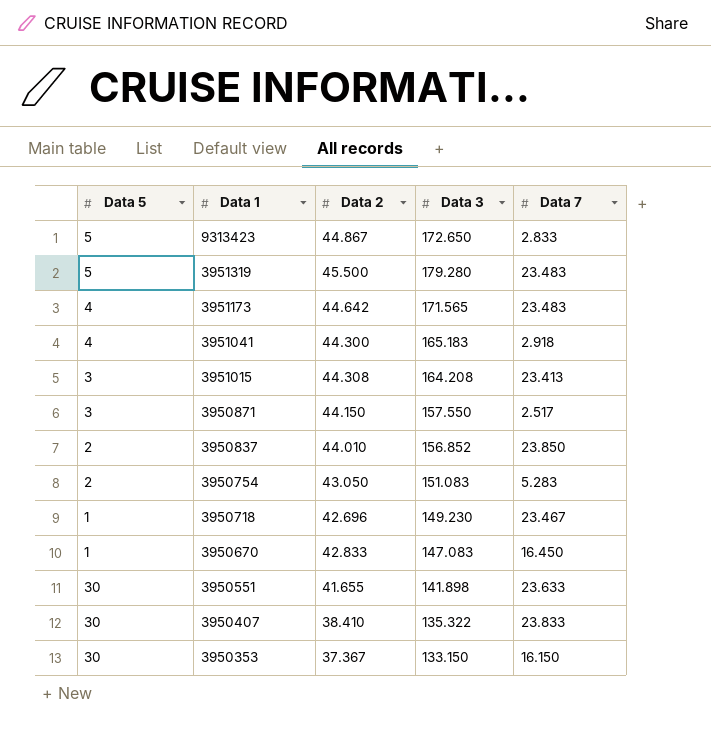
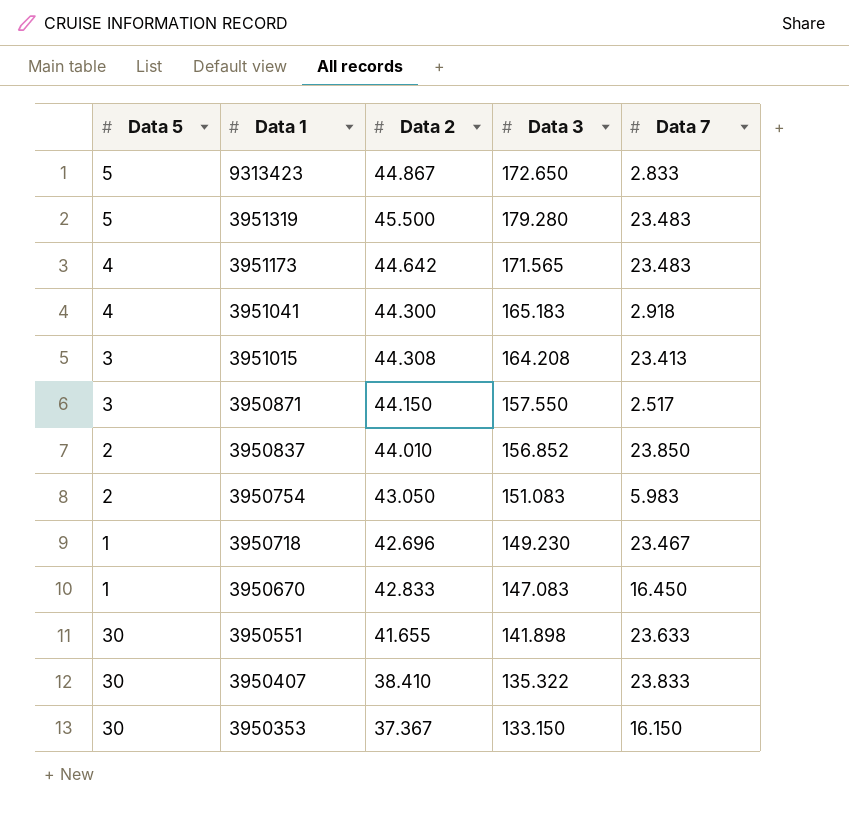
3950754 | Data 7: 5.283 -> 5.983

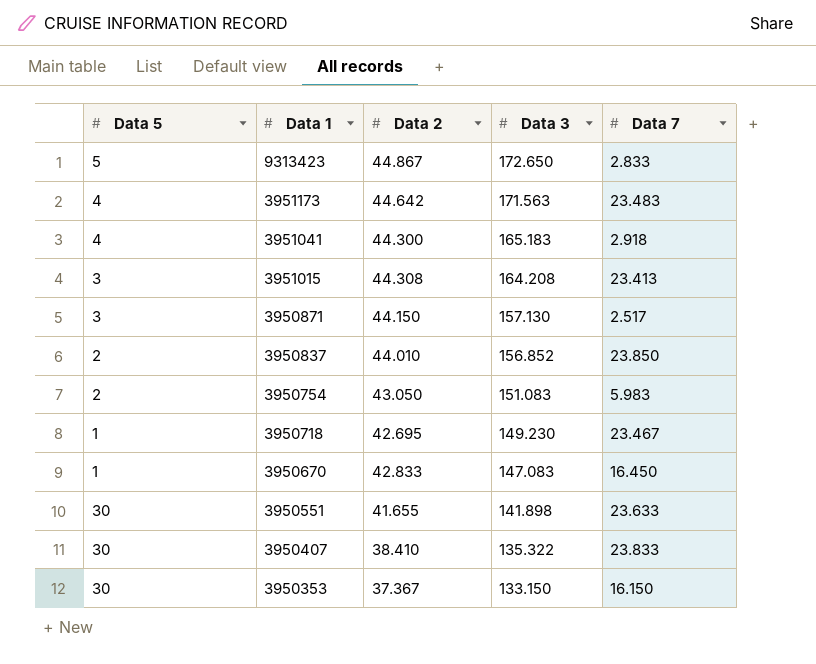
row 3951319: 5 | 45.500 | 179.280 | 23.483 -> none
3951173 | Data 3: 171.565 -> 171.563
3950871 | Data 3: 157.550 -> 157.130
3950718 | Data 2: 42.696 -> 42.695

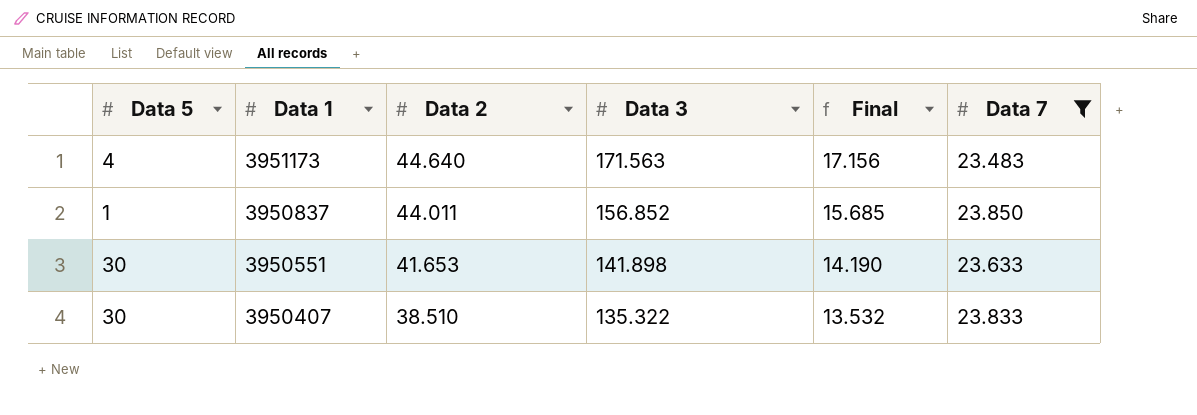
filter: none -> Data 7 >= 23.483
column Final | formula: none -> [Data 3] * 0.1
3951173 | Data 2: 44.642 -> 44.640
3950837 | Data 5: 2 -> 1
3950837 | Data 2: 44.010 -> 44.011
3950551 | Data 2: 41.655 -> 41.653
3950407 | Data 2: 38.410 -> 38.510

